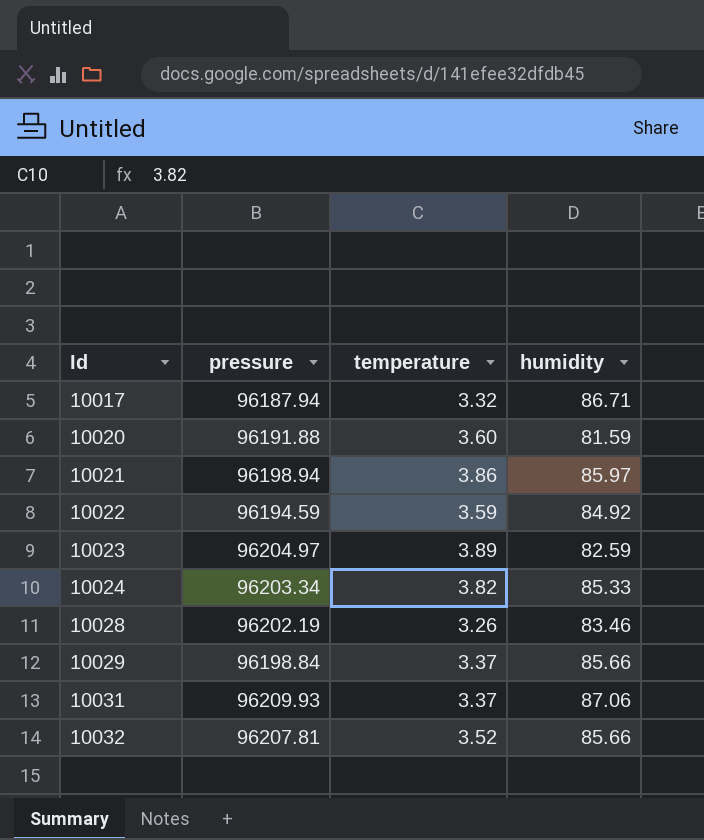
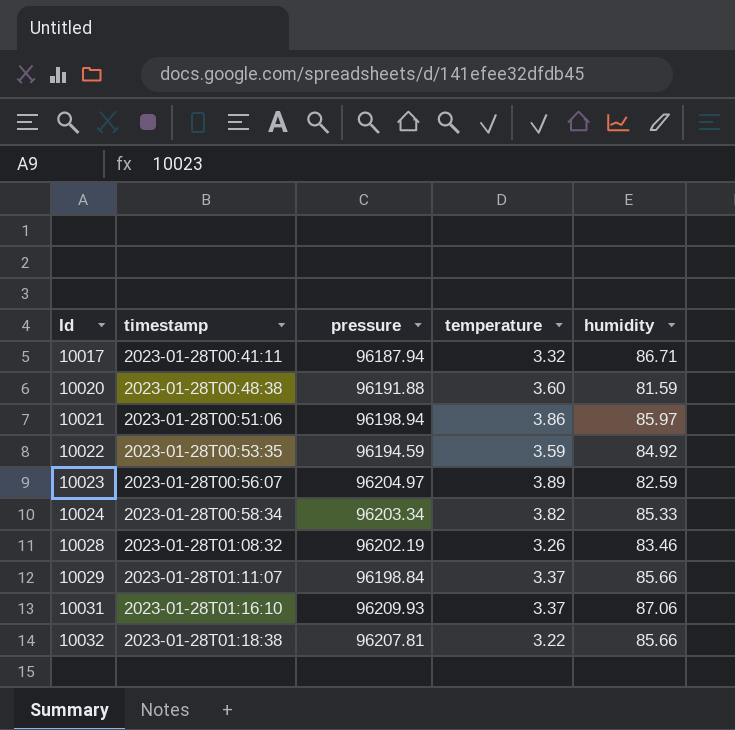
column timestamp | position: none -> 2
10032 | temperature: 3.52 -> 3.22

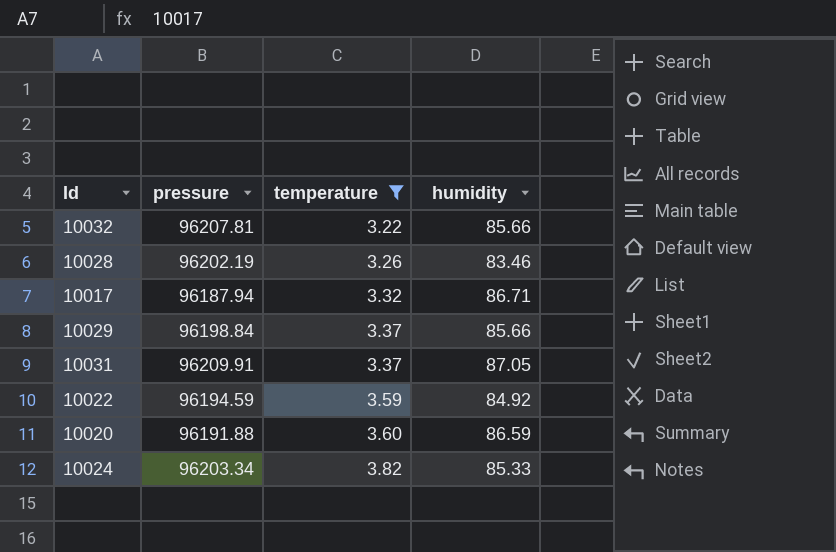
filter: none -> temperature <= 3.82
row order: Id ascending -> temperature ascending
column timestamp | position: 2 -> none
10031 | pressure: 96209.93 -> 96209.91
10031 | humidity: 87.06 -> 87.05
10020 | humidity: 81.59 -> 86.59

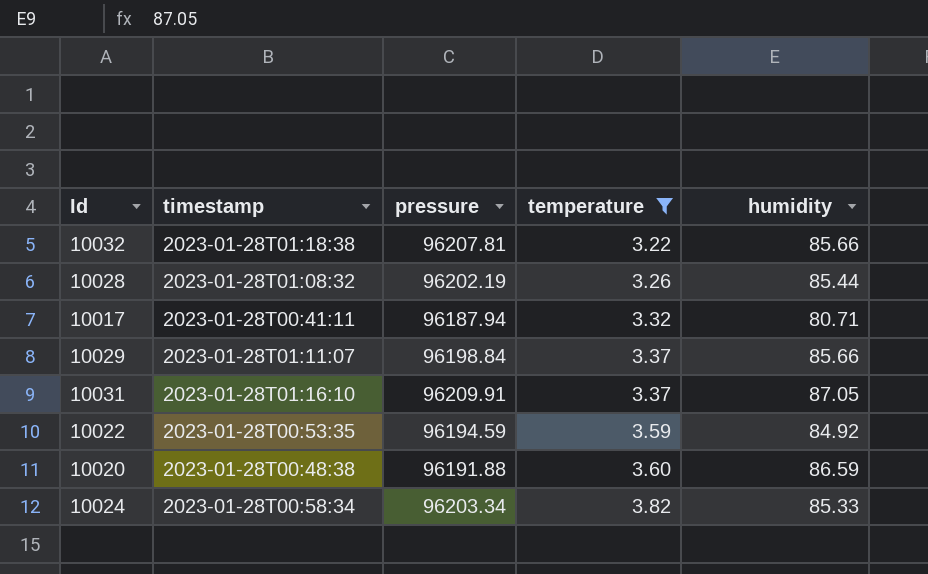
column timestamp | position: none -> 2
10028 | humidity: 83.46 -> 85.44
10017 | humidity: 86.71 -> 80.71

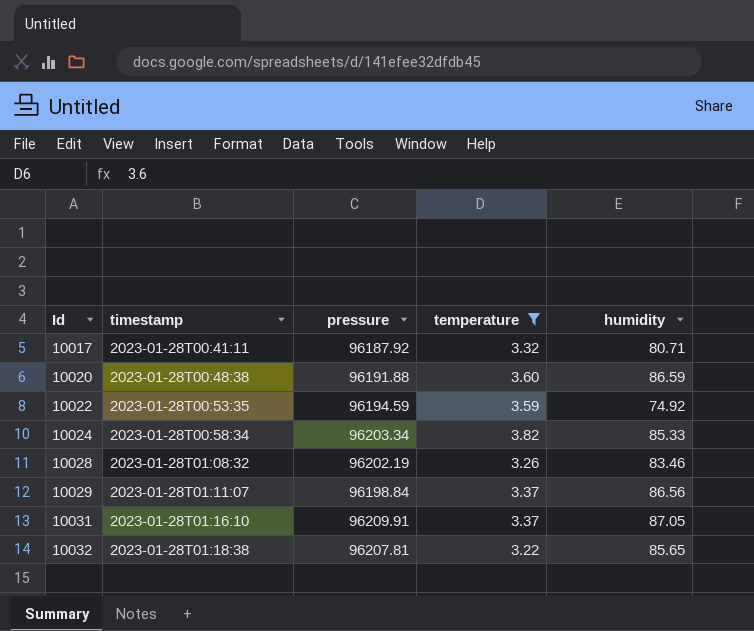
row order: temperature ascending -> Id ascending
10017 | pressure: 96187.94 -> 96187.92
10022 | humidity: 84.92 -> 74.92
10028 | humidity: 85.44 -> 83.46
10029 | humidity: 85.66 -> 86.56
10032 | humidity: 85.66 -> 85.65

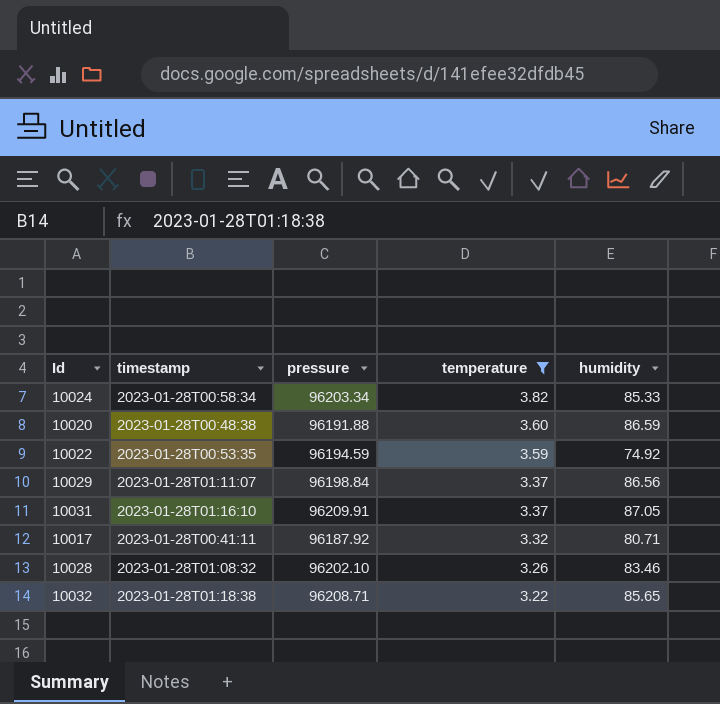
row order: Id ascending -> temperature descending
10028 | pressure: 96202.19 -> 96202.10
10032 | pressure: 96207.81 -> 96208.71

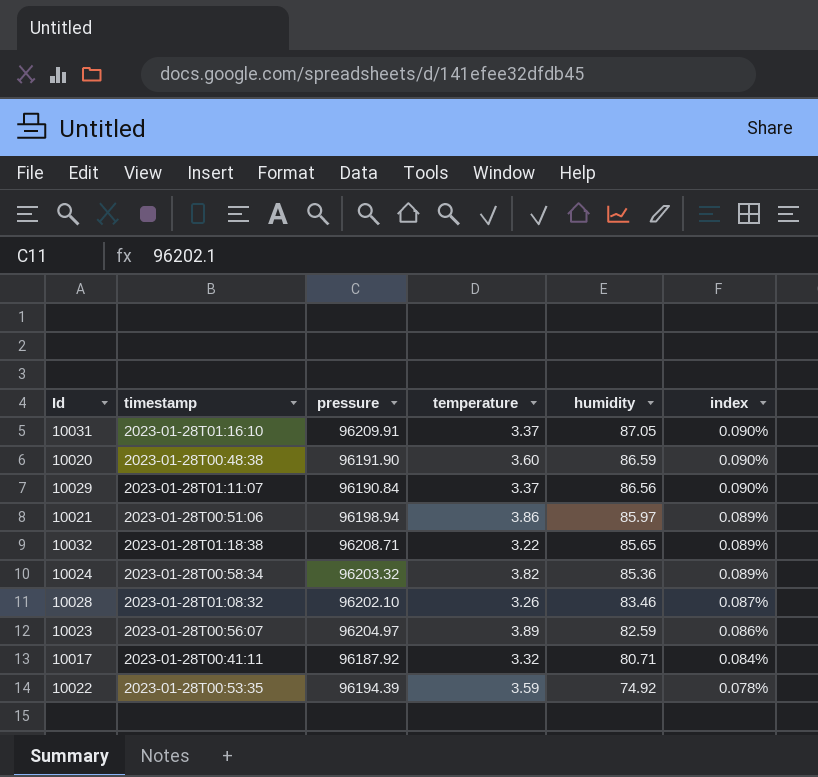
filter: temperature <= 3.82 -> none
row order: temperature descending -> humidity descending
column index | formula: none -> [humidity] / [pressure]
10020 | pressure: 96191.88 -> 96191.90
10029 | pressure: 96198.84 -> 96190.84
10024 | pressure: 96203.34 -> 96203.32
10024 | humidity: 85.33 -> 85.36
10022 | pressure: 96194.59 -> 96194.39

